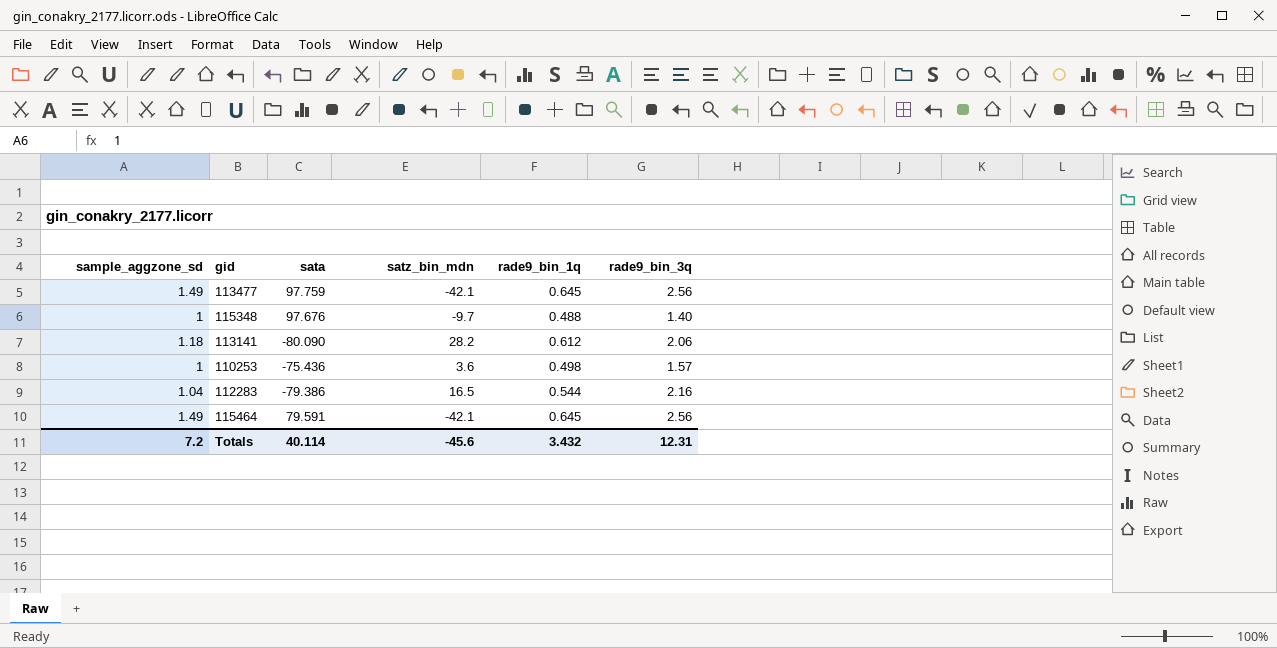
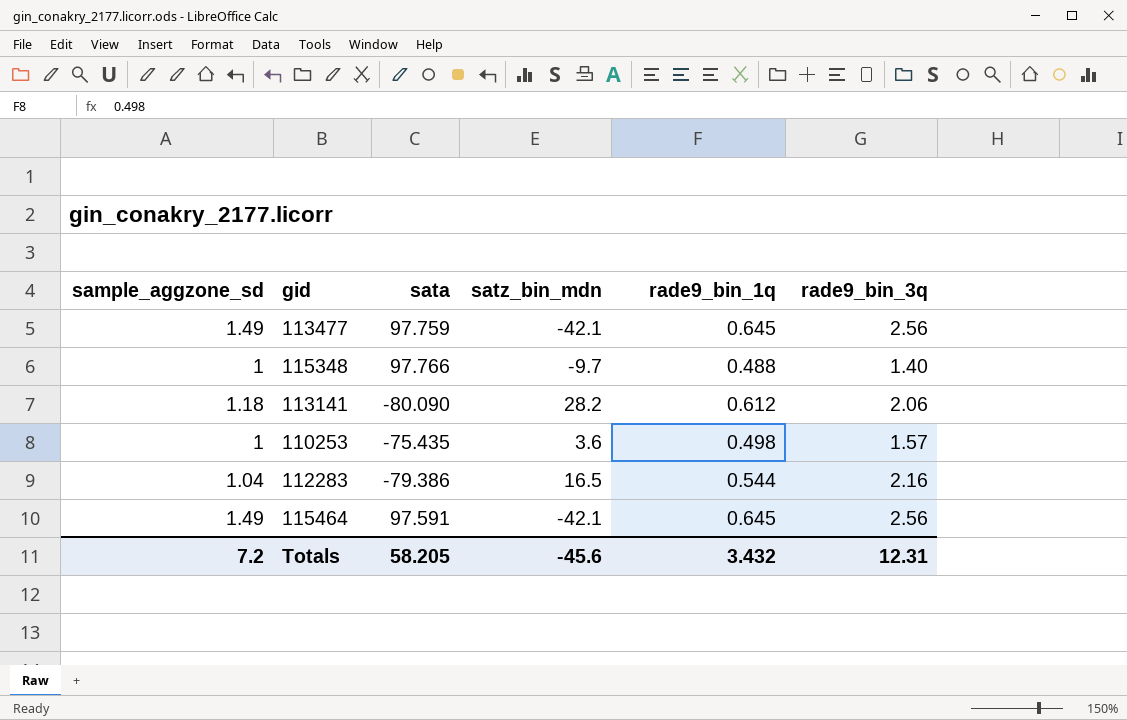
115348 | sata: 97.676 -> 97.766
110253 | sata: -75.436 -> -75.435
115464 | sata: 79.591 -> 97.591
Totals | sata: 40.114 -> 58.205

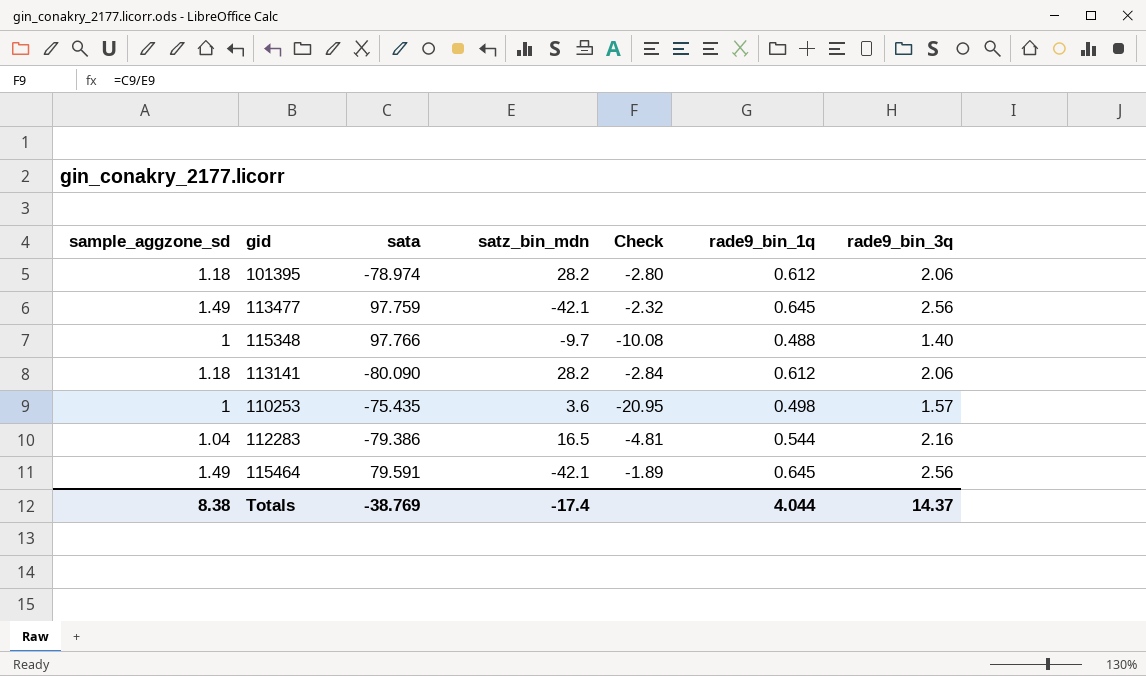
column Check | formula: none -> [sata] / [satz_bin_mdn]
row 101395: none -> 1.18 | -78.974 | 28.2 | -2.80 | 0.612 | 2.06
115464 | sata: 97.591 -> 79.591
Totals | sample_aggzone_sd: 7.2 -> 8.38
Totals | sata: 58.205 -> -38.769
Totals | satz_bin_mdn: -45.6 -> -17.4
Totals | rade9_bin_1q: 3.432 -> 4.044
Totals | rade9_bin_3q: 12.31 -> 14.37

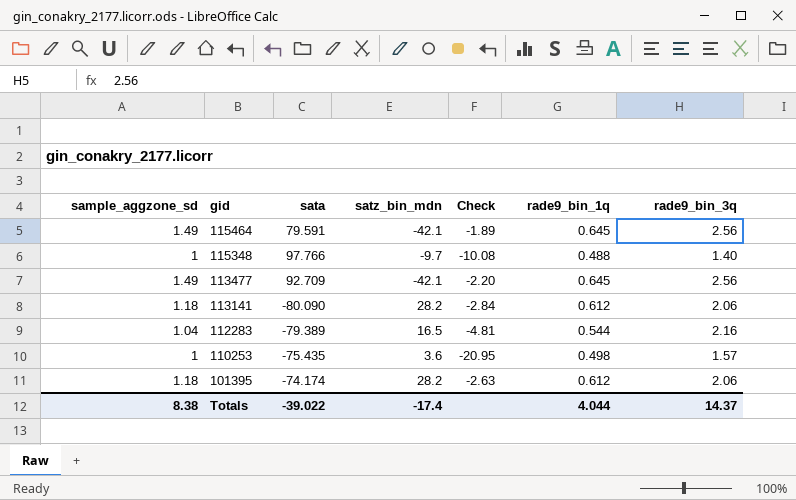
row order: none -> gid descending
113477 | sata: 97.759 -> 92.709
113477 | Check: -2.32 -> -2.20
112283 | sata: -79.386 -> -79.389
101395 | sata: -78.974 -> -74.174
101395 | Check: -2.80 -> -2.63
Totals | sata: -38.769 -> -39.022

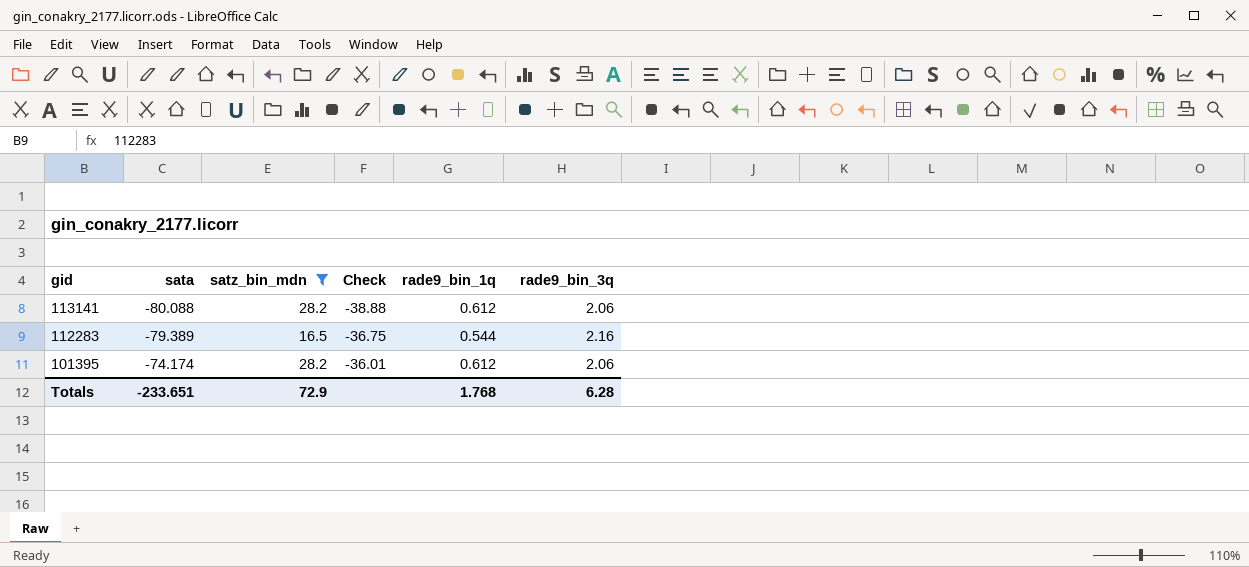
filter: none -> satz_bin_mdn >= 16.5
column sample_aggzone_sd | position: 1 -> none
column Check | formula: [sata] / [satz_bin_mdn] -> [sata] / [rade9_bin_3q]
113141 | sata: -80.090 -> -80.088
Totals | sata: -39.022 -> -233.651
Totals | satz_bin_mdn: -17.4 -> 72.9
Totals | rade9_bin_1q: 4.044 -> 1.768
Totals | rade9_bin_3q: 14.37 -> 6.28

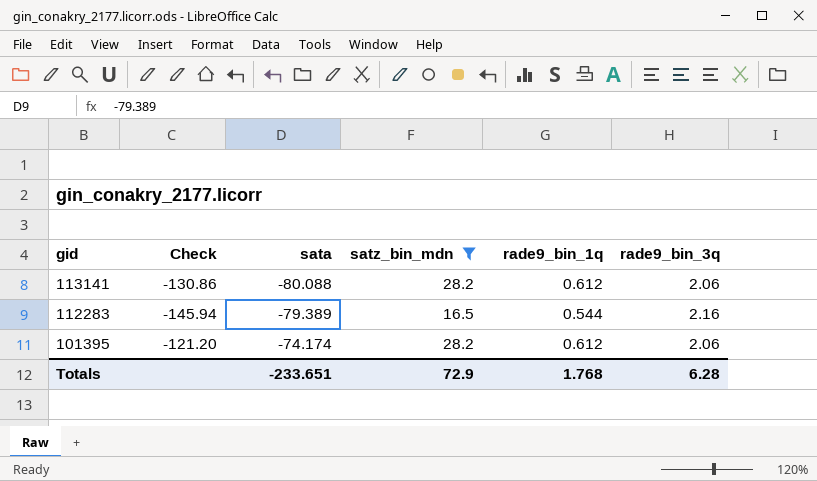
column Check | formula: [sata] / [rade9_bin_3q] -> [sata] / [rade9_bin_1q]
column Check | position: 4 -> 2

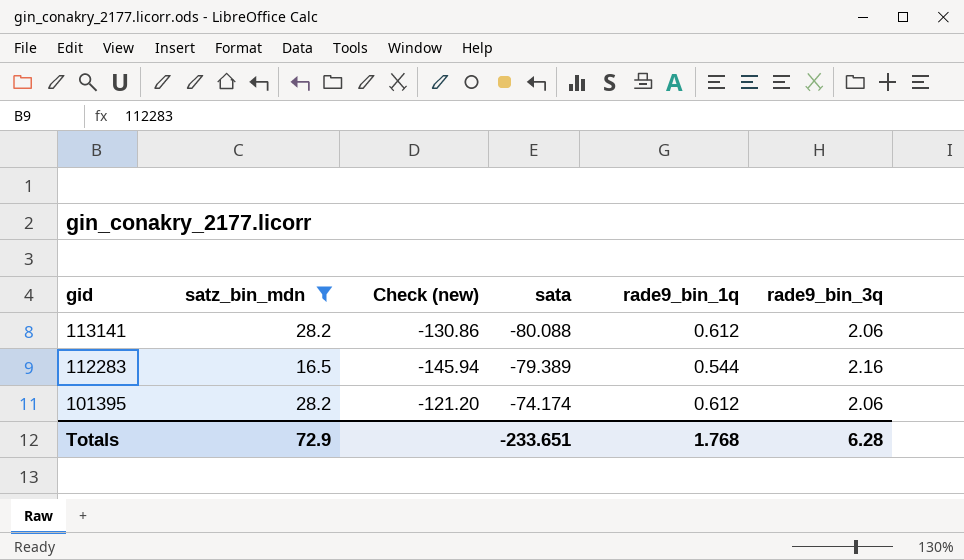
column satz_bin_mdn | position: 4 -> 2
column name: Check -> Check (new)

